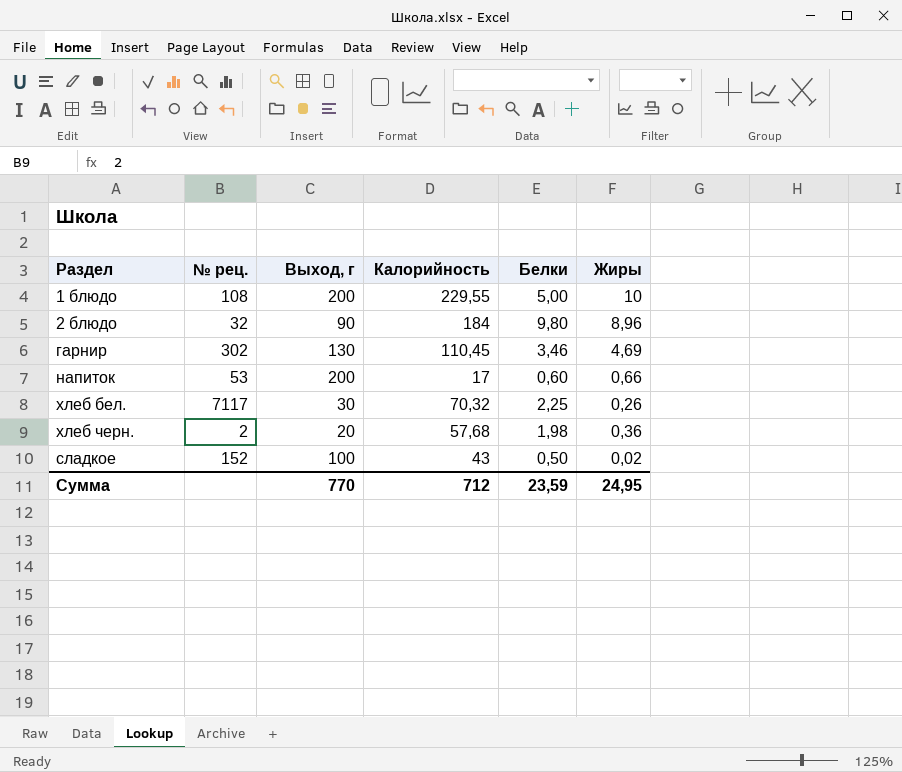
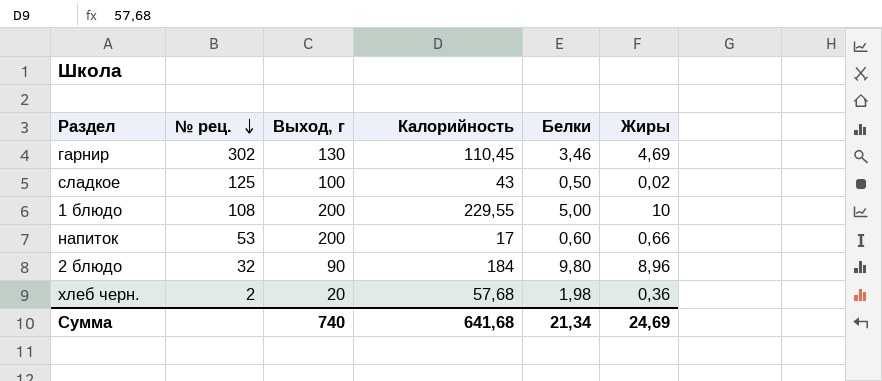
row order: none -> № рец. descending
row хлеб бел.: 7117 | 30 | 70,32 | 2,25 | 0,26 -> none
сладкое | № рец.: 152 -> 125
Сумма | Выход, г: 770 -> 740
Сумма | Калорийность: 712 -> 641,68
Сумма | Белки: 23,59 -> 21,34
Сумма | Жиры: 24,95 -> 24,69

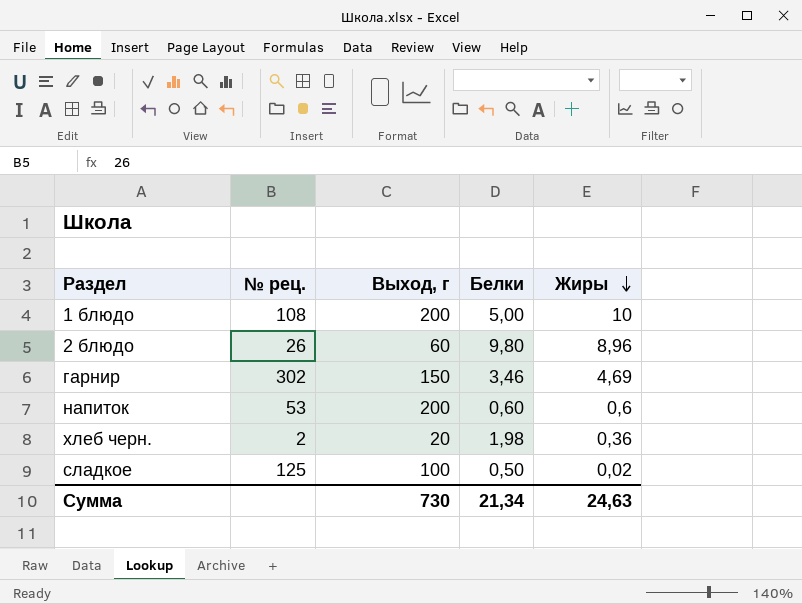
row order: № рец. descending -> Жиры descending
column Калорийность | position: 4 -> none
2 блюдо | № рец.: 32 -> 26
2 блюдо | Выход, г: 90 -> 60
гарнир | Выход, г: 130 -> 150
напиток | Жиры: 0,66 -> 0,6
Сумма | Выход, г: 740 -> 730
Сумма | Жиры: 24,69 -> 24,63

